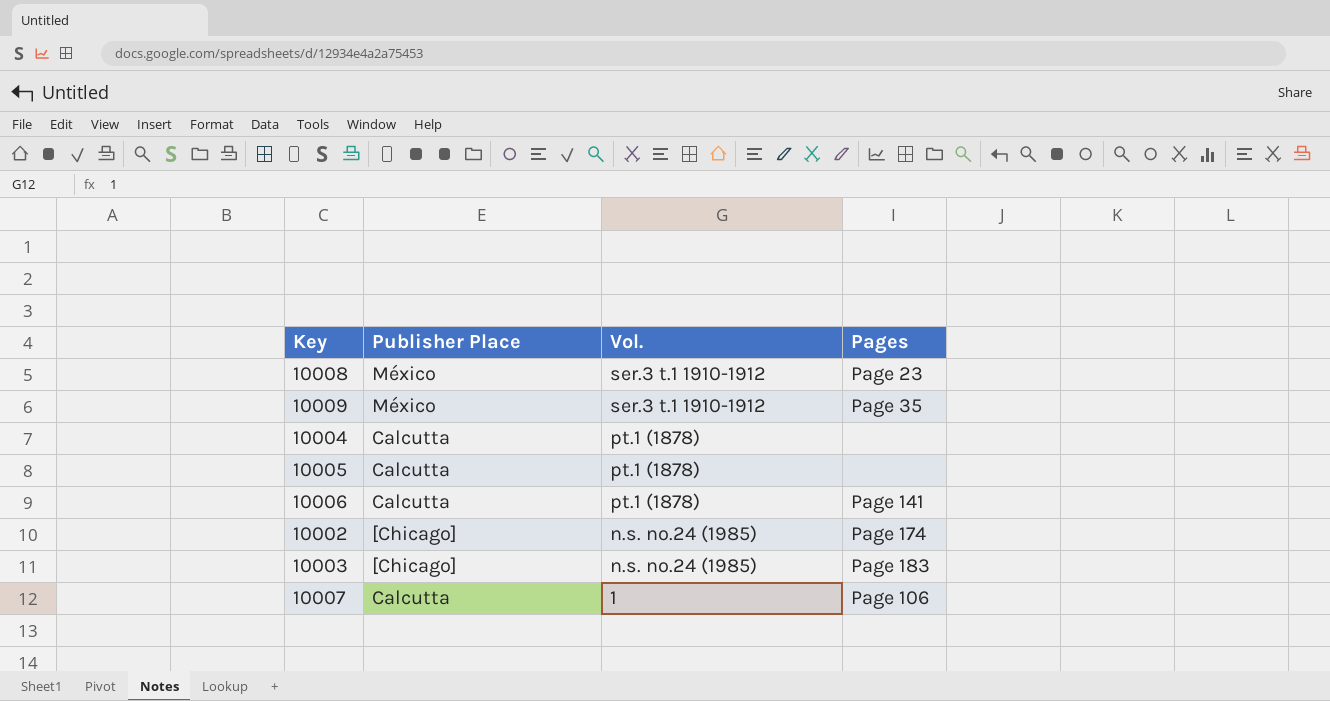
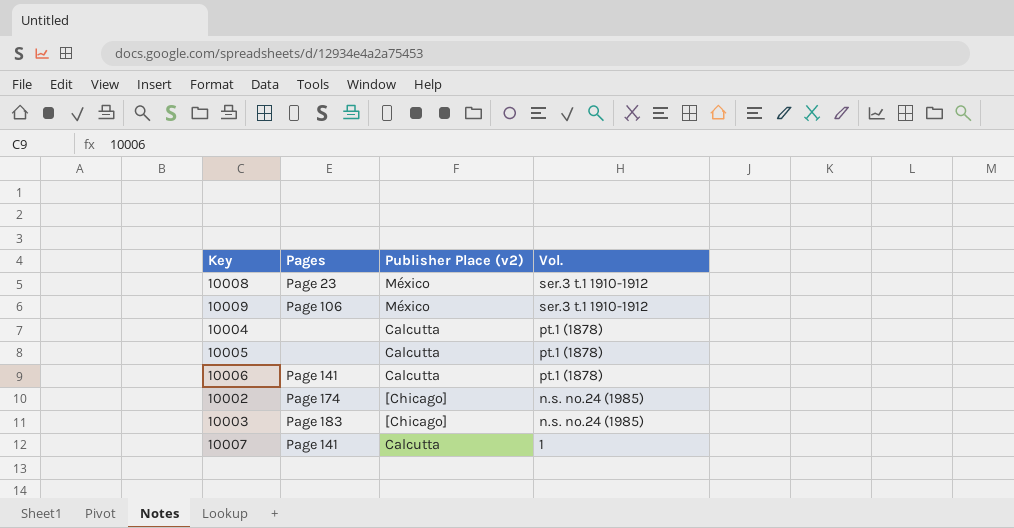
column Pages | position: 4 -> 2
column name: Publisher Place -> Publisher Place (v2)
10009 | Pages: Page 35 -> Page 106
10007 | Pages: Page 106 -> Page 141

